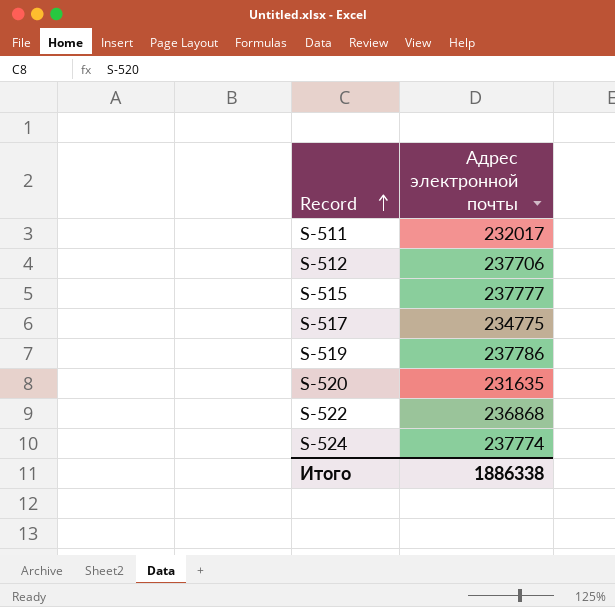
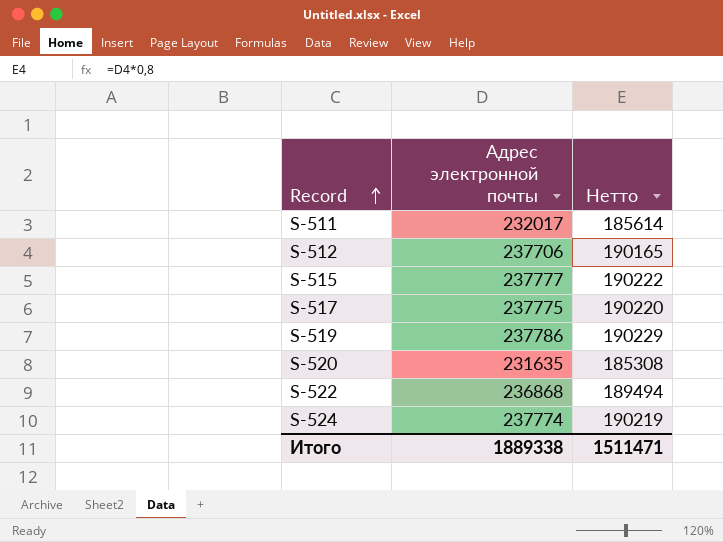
column Нетто | formula: none -> [Адрес электронной почты] * 0,8
S-517 | Адрес электронной почты: 234775 -> 237775
Итого | Адрес электронной почты: 1886338 -> 1889338

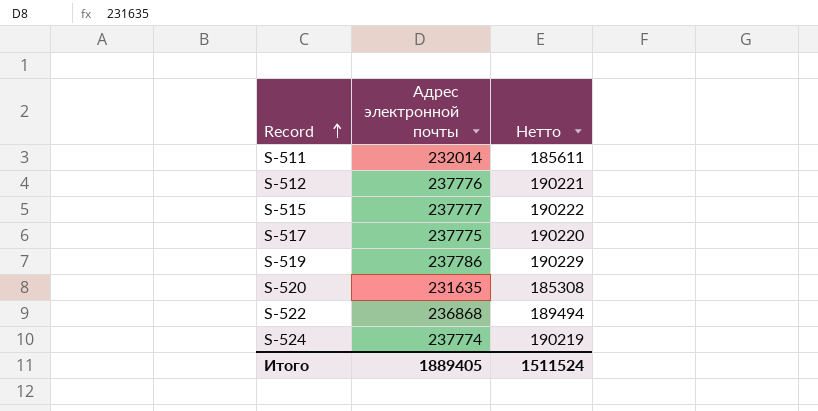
S-511 | Адрес электронной почты: 232017 -> 232014
S-511 | Нетто: 185614 -> 185611
S-512 | Адрес электронной почты: 237706 -> 237776
S-512 | Нетто: 190165 -> 190221
Итого | Адрес электронной почты: 1889338 -> 1889405
Итого | Нетто: 1511471 -> 1511524

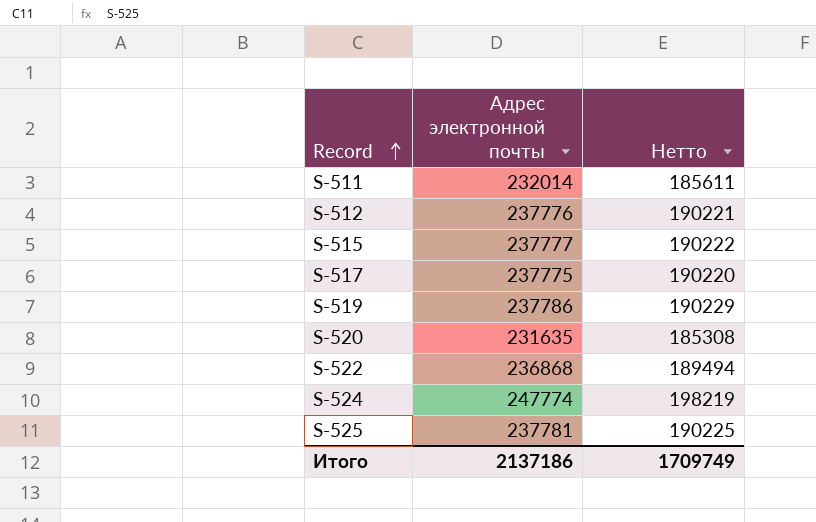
S-524 | Адрес электронной почты: 237774 -> 247774
S-524 | Нетто: 190219 -> 198219
row S-525: none -> 237781 | 190225
Итого | Адрес электронной почты: 1889405 -> 2137186
Итого | Нетто: 1511524 -> 1709749

